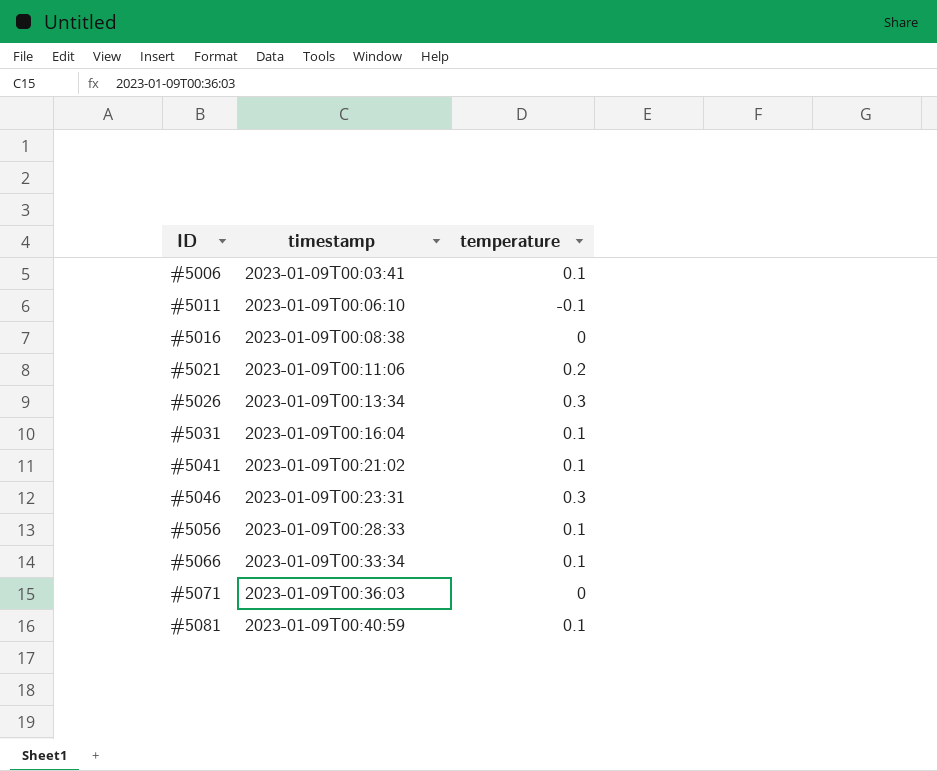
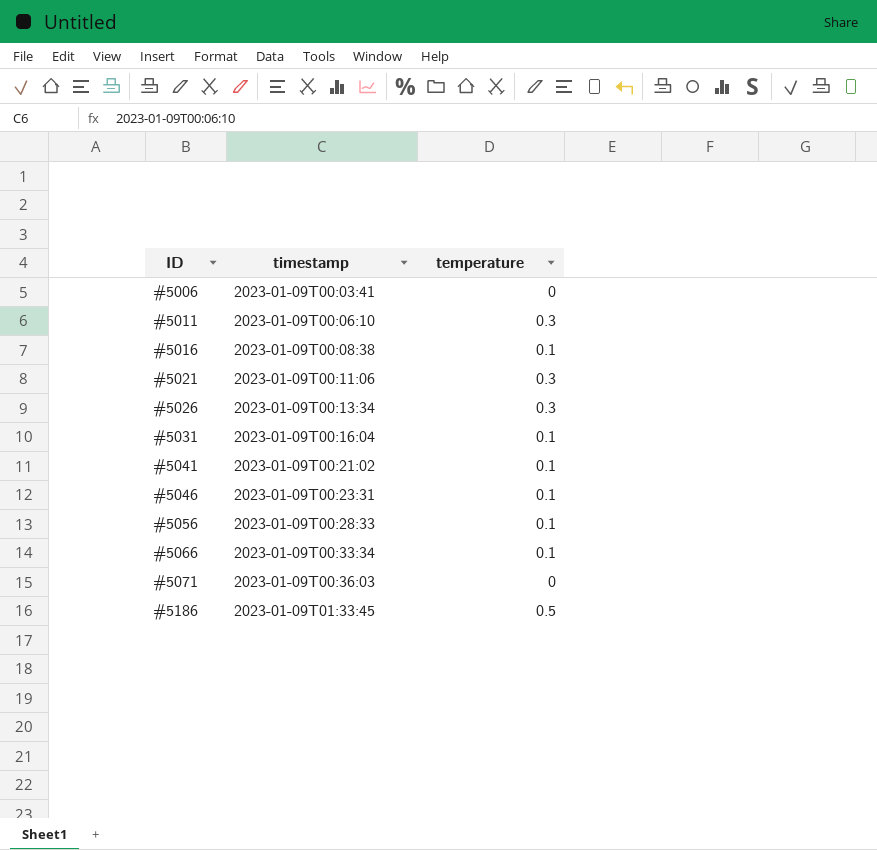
row #5081: 2023-01-09T00:40:59 | 0.1 -> none
#5006 | temperature: 0.1 -> 0
#5011 | temperature: -0.1 -> 0.3
#5016 | temperature: 0 -> 0.1
#5021 | temperature: 0.2 -> 0.3
#5046 | temperature: 0.3 -> 0.1
row #5186: none -> 2023-01-09T01:33:45 | 0.5

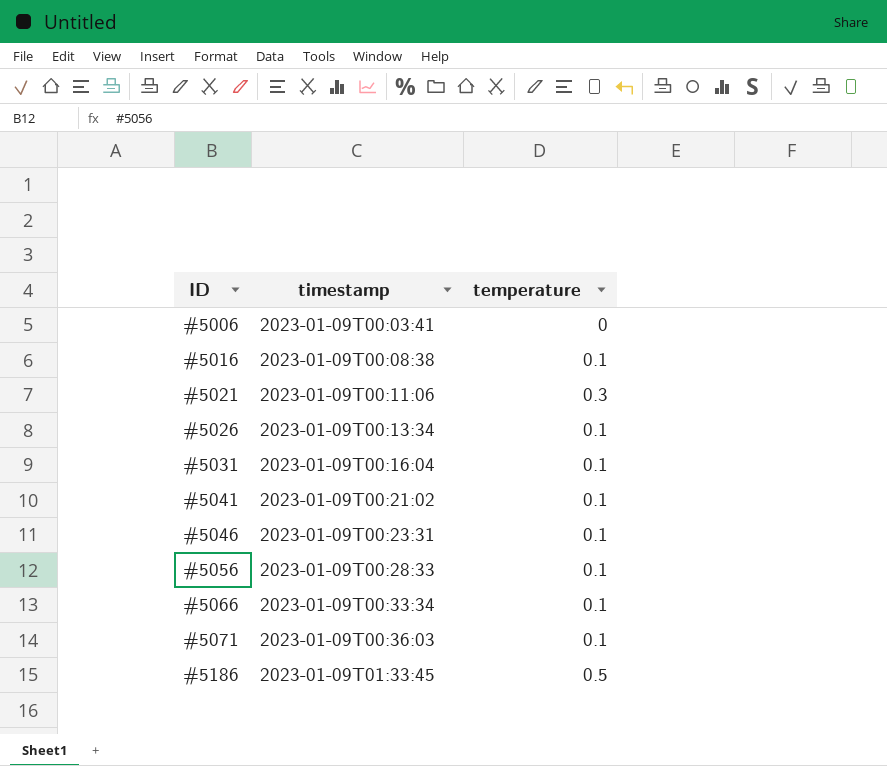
row #5011: 2023-01-09T00:06:10 | 0.3 -> none
#5026 | temperature: 0.3 -> 0.1
#5071 | temperature: 0 -> 0.1

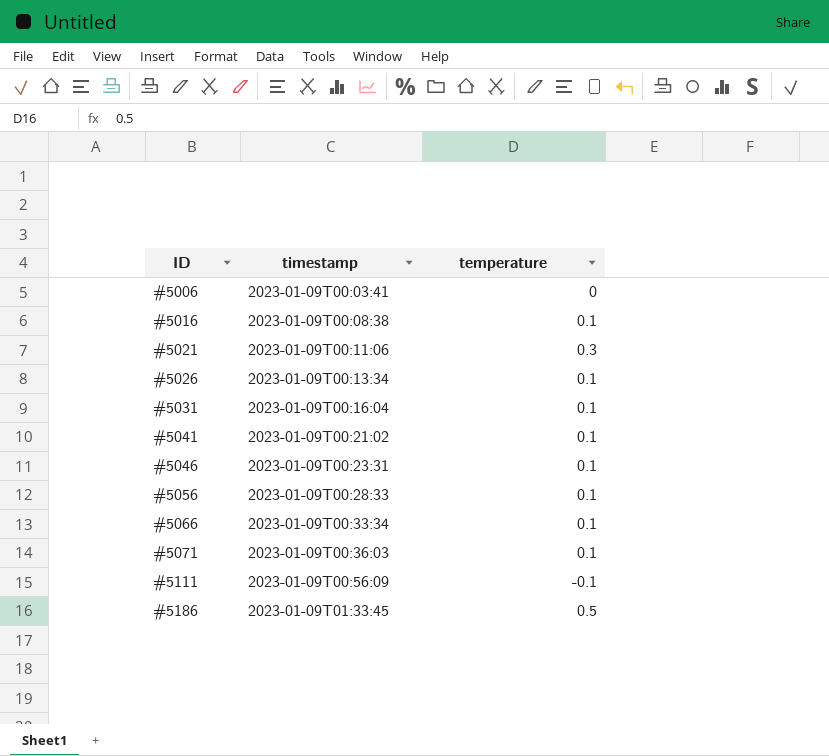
row #5111: none -> 2023-01-09T00:56:09 | -0.1

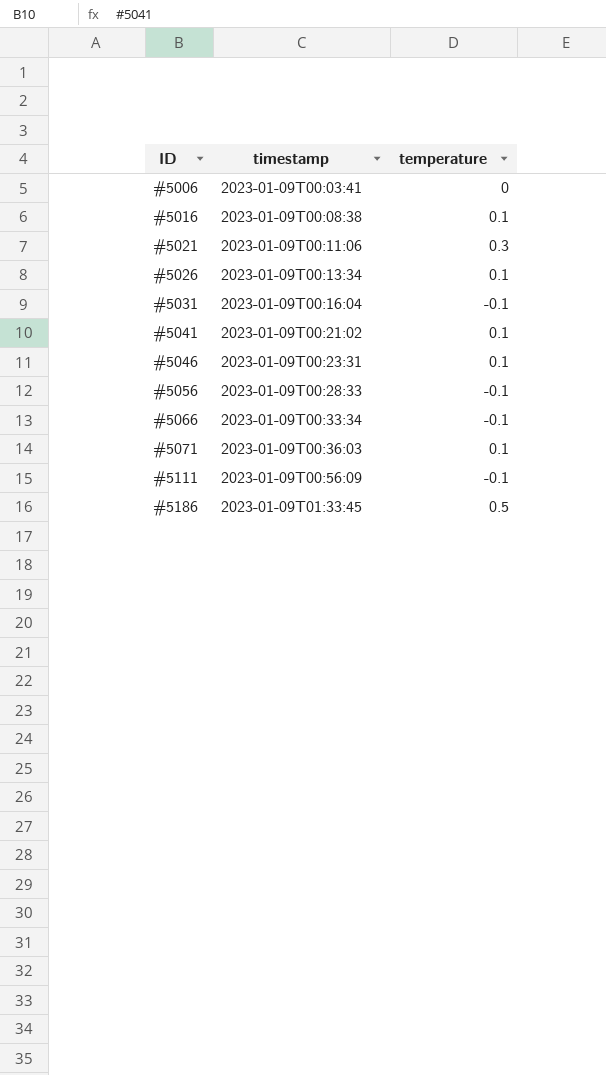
#5031 | temperature: 0.1 -> -0.1
#5056 | temperature: 0.1 -> -0.1
#5066 | temperature: 0.1 -> -0.1

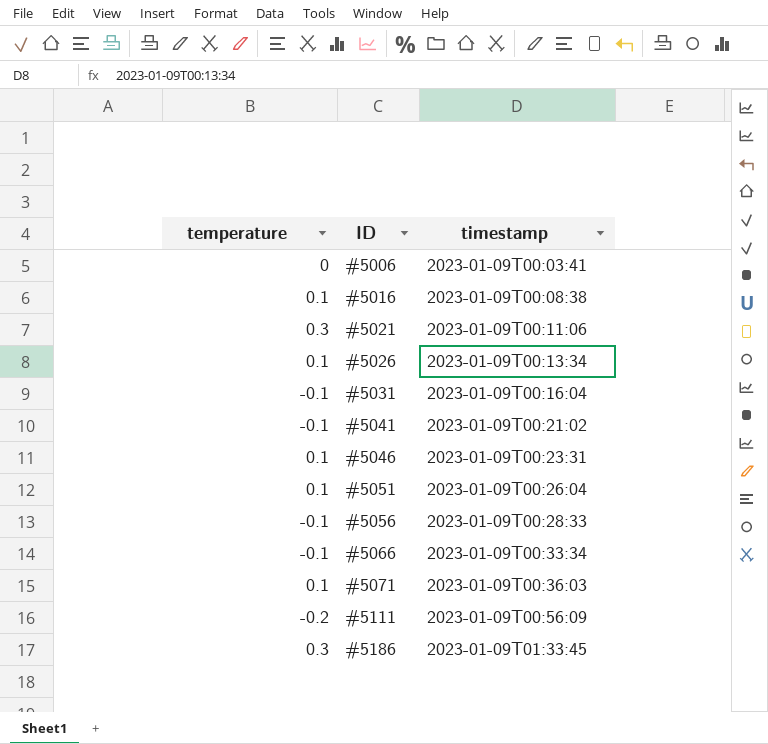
column temperature | position: 3 -> 1
#5041 | temperature: 0.1 -> -0.1
row #5051: none -> 0.1 | 2023-01-09T00:26:04
#5111 | temperature: -0.1 -> -0.2
#5186 | temperature: 0.5 -> 0.3

